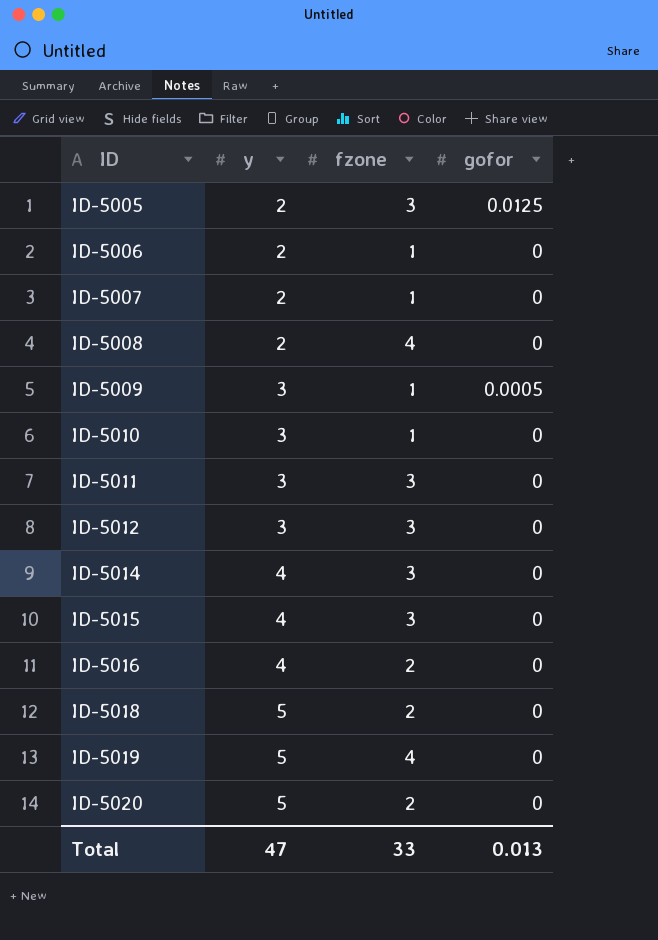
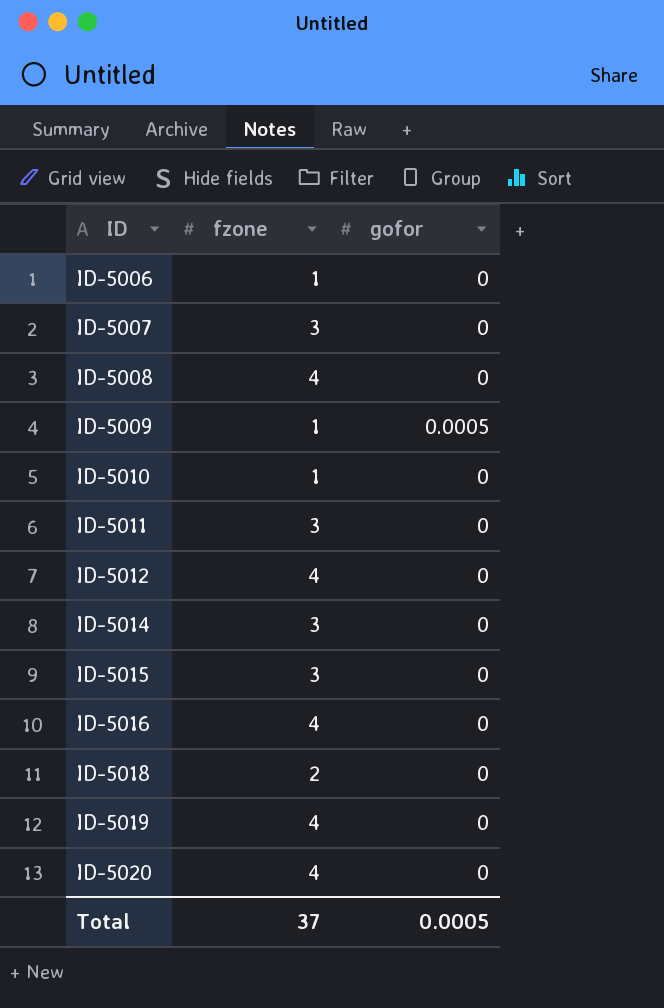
column y | position: 2 -> none
row ID-5005: 2 | 3 | 0.0125 -> none
ID-5007 | fzone: 1 -> 3
ID-5012 | fzone: 3 -> 4
ID-5016 | fzone: 2 -> 4
ID-5020 | fzone: 2 -> 4
Total | fzone: 33 -> 37
Total | gofor: 0.013 -> 0.0005

